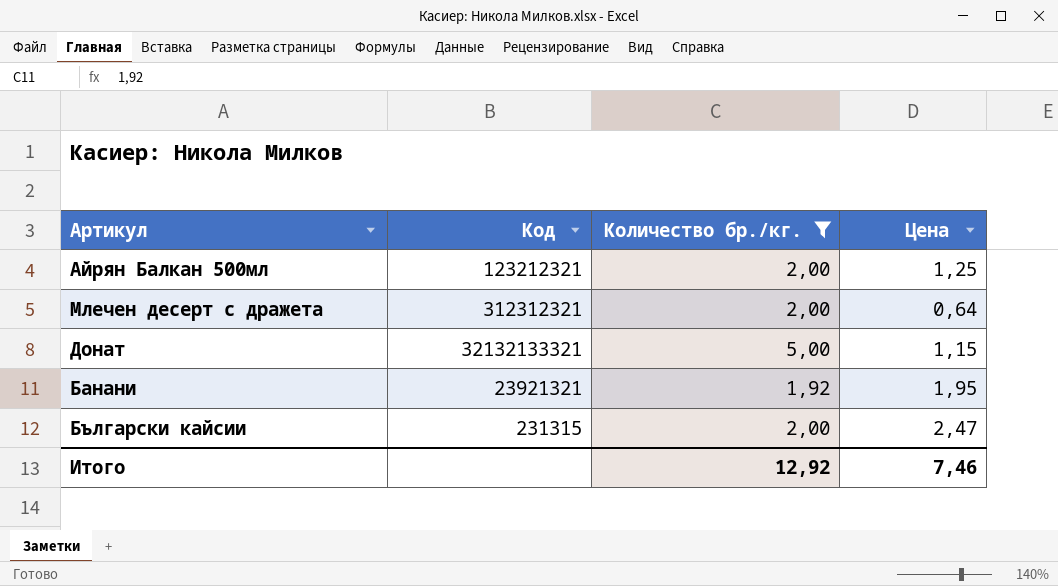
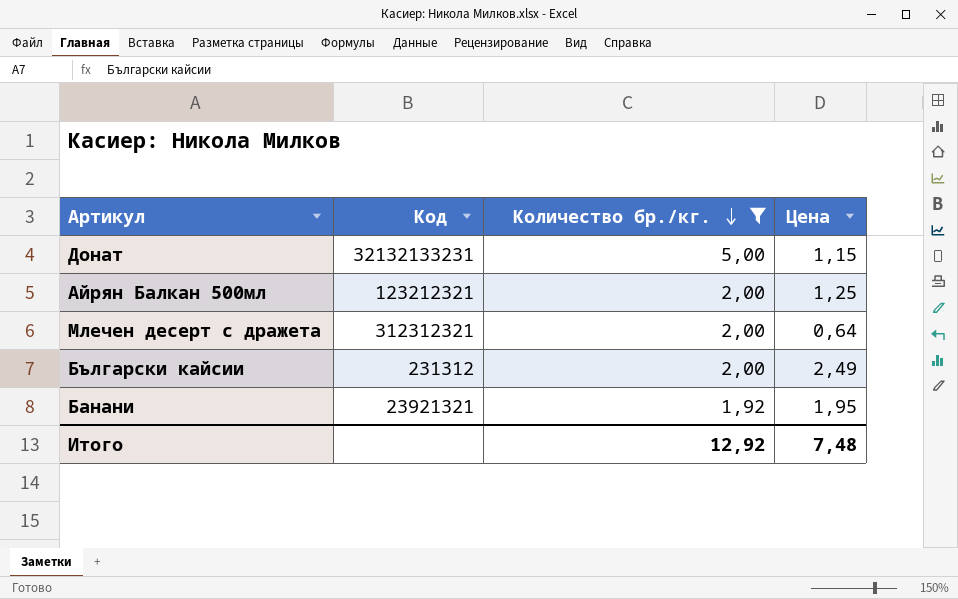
row order: none -> Количество бр./кг. descending
Донат | Код: 32132133321 -> 32132133231
Български кайсии | Код: 231315 -> 231312
Български кайсии | Цена: 2,47 -> 2,49
Итого | Цена: 7,46 -> 7,48

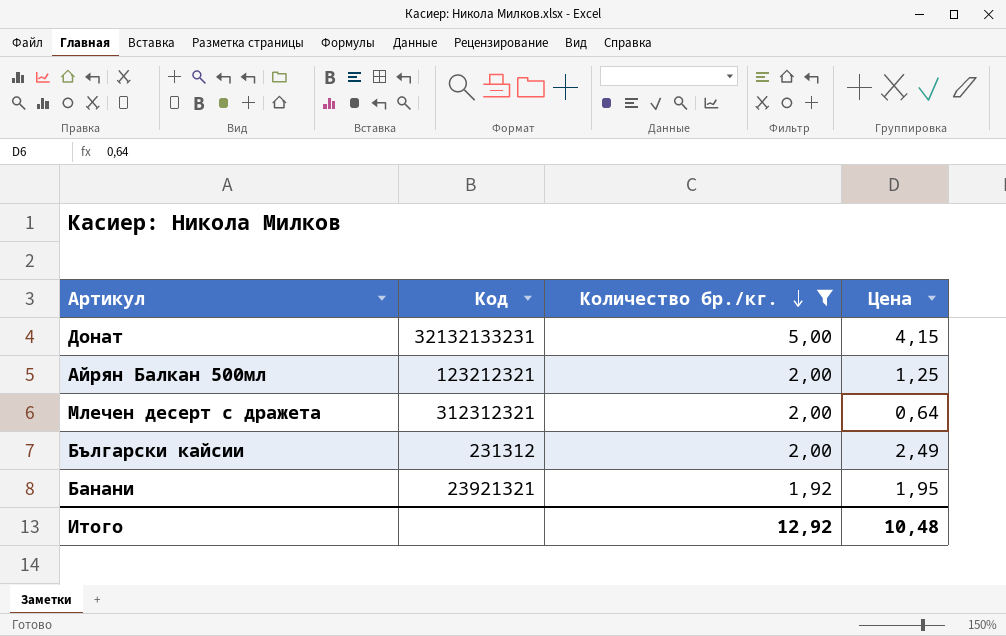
Донат | Цена: 1,15 -> 4,15
Итого | Цена: 7,48 -> 10,48

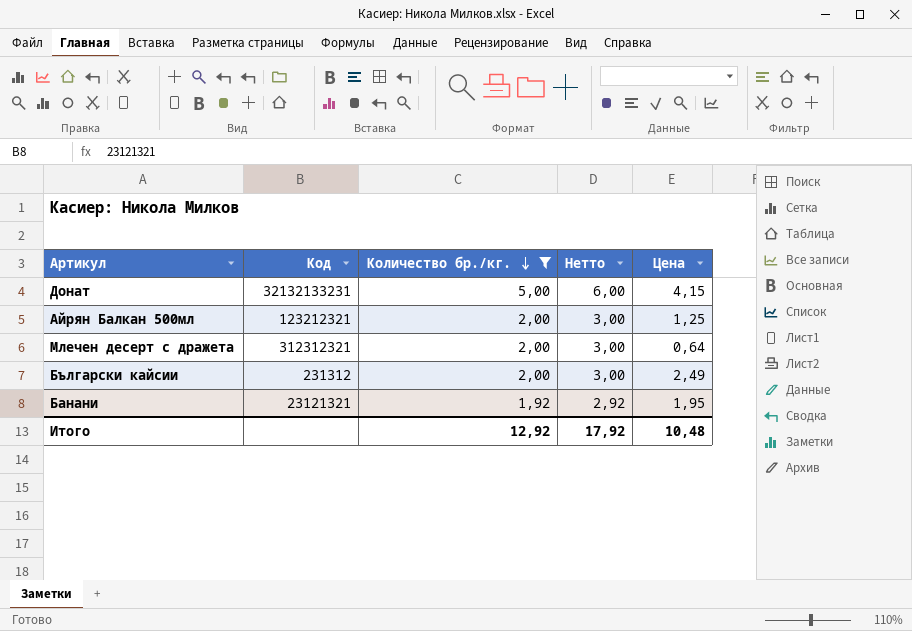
column Нетто | formula: none -> [Количество бр./кг.] + 1
Банани | Код: 23921321 -> 23121321

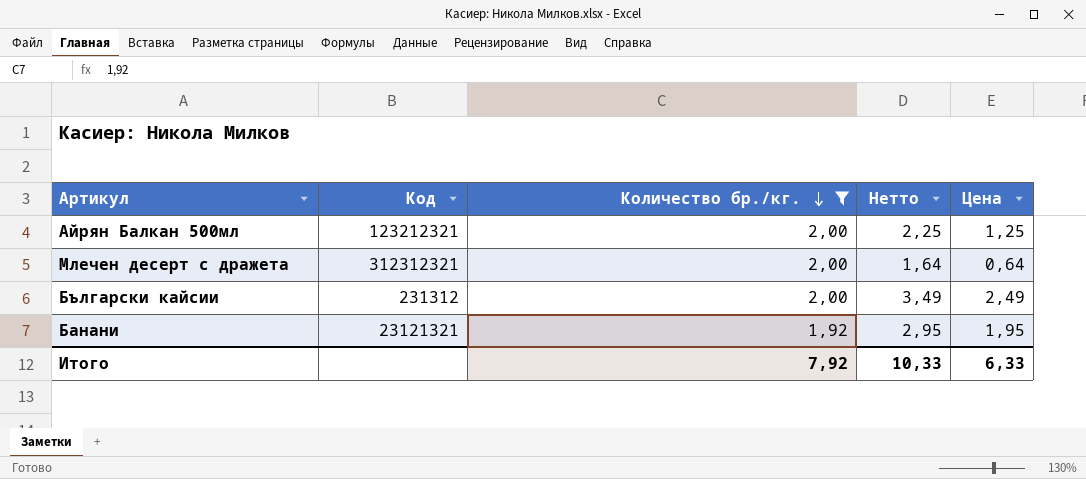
column Нетто | formula: [Количество бр./кг.] + 1 -> [Цена] + 1
row Донат: 32132133231 | 5,00 | 6,00 | 4,15 -> none
Итого | Количество бр./кг.: 12,92 -> 7,92
Итого | Нетто: 17,92 -> 10,33
Итого | Цена: 10,48 -> 6,33

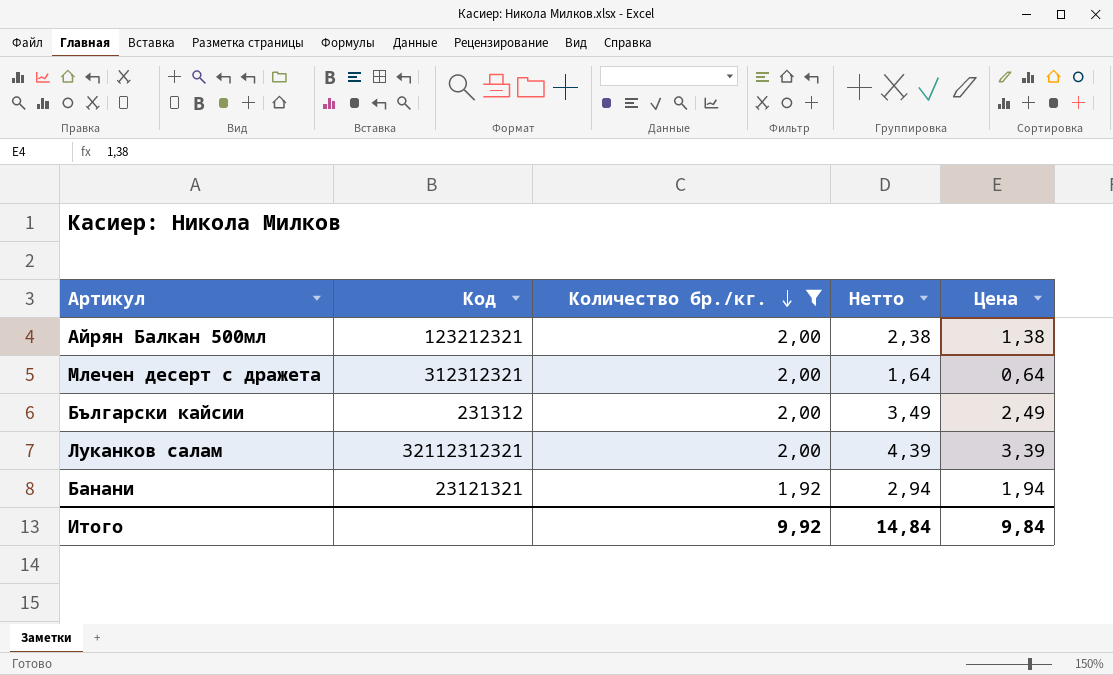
Айрян Балкан 500мл | Нетто: 2,25 -> 2,38
Айрян Балкан 500мл | Цена: 1,25 -> 1,38
row Луканков салам: none -> 32112312321 | 2,00 | 4,39 | 3,39
Банани | Нетто: 2,95 -> 2,94
Банани | Цена: 1,95 -> 1,94
Итого | Количество бр./кг.: 7,92 -> 9,92
Итого | Нетто: 10,33 -> 14,84
Итого | Цена: 6,33 -> 9,84

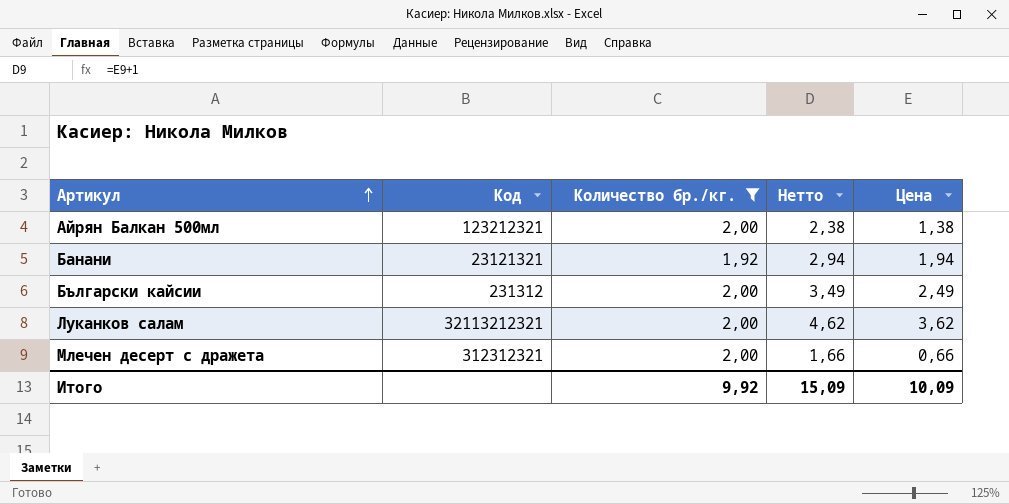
row order: Количество бр./кг. descending -> Артикул ascending
Луканков салам | Код: 32112312321 -> 32113212321
Луканков салам | Нетто: 4,39 -> 4,62
Луканков салам | Цена: 3,39 -> 3,62
Млечен десерт с дражета | Нетто: 1,64 -> 1,66
Млечен десерт с дражета | Цена: 0,64 -> 0,66
Итого | Нетто: 14,84 -> 15,09
Итого | Цена: 9,84 -> 10,09

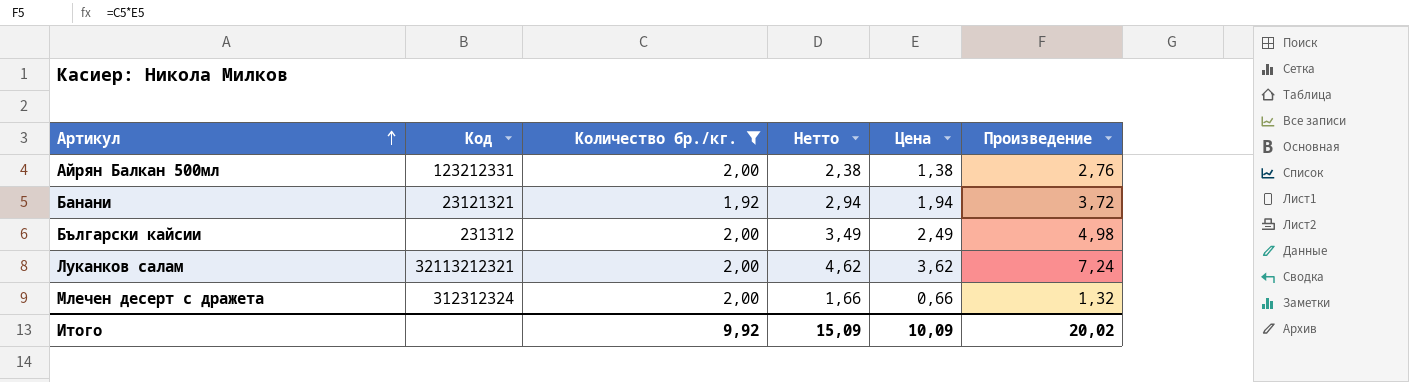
column Произведение | formula: none -> [Количество бр./кг.] * [Цена]
Айрян Балкан 500мл | Код: 123212321 -> 123212331
Млечен десерт с дражета | Код: 312312321 -> 312312324

